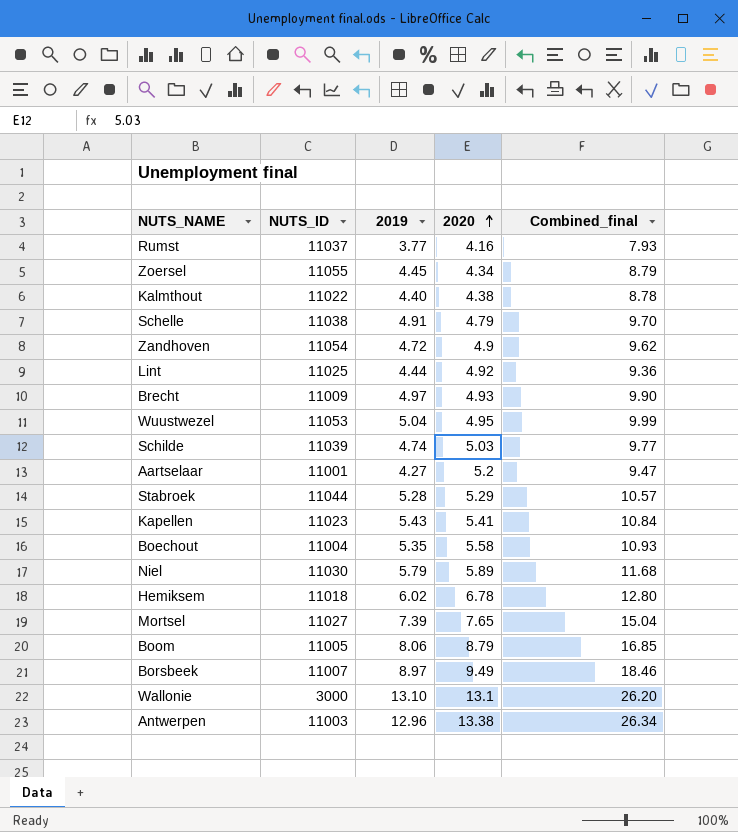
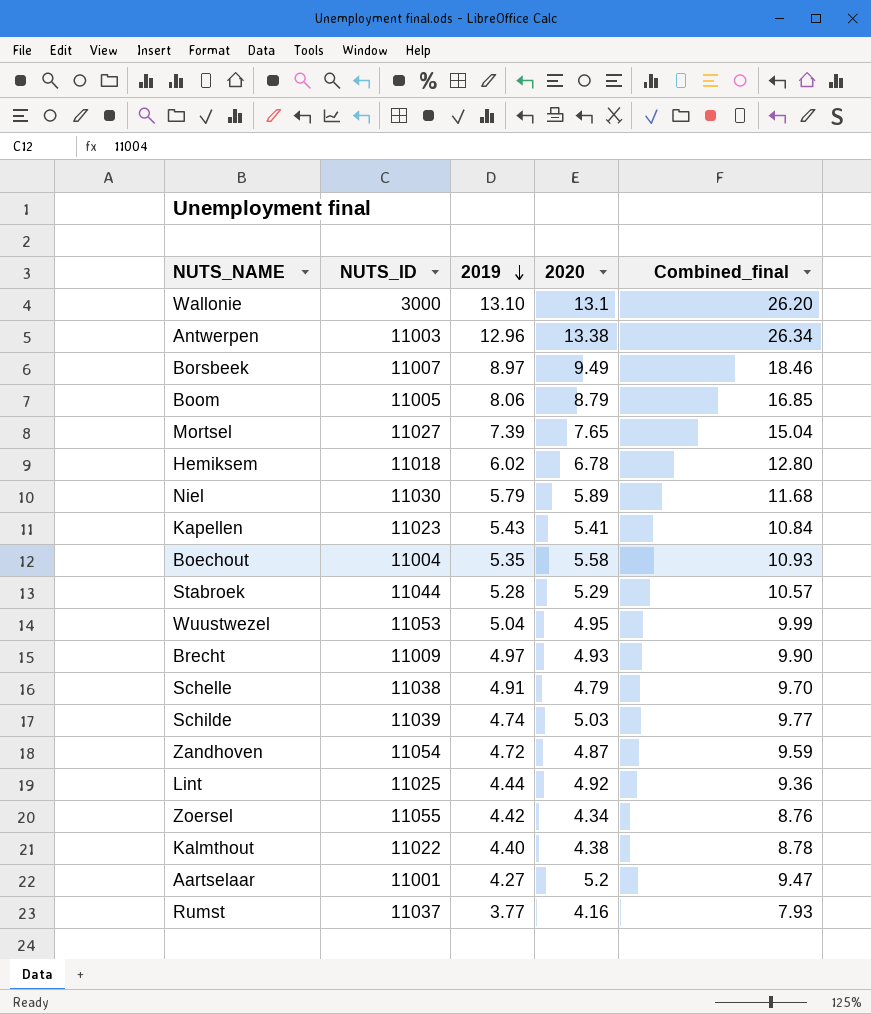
row order: 2020 ascending -> 2019 descending
Zandhoven | 2020: 4.9 -> 4.87
Zandhoven | Combined_final: 9.62 -> 9.59
Zoersel | 2019: 4.45 -> 4.42
Zoersel | Combined_final: 8.79 -> 8.76

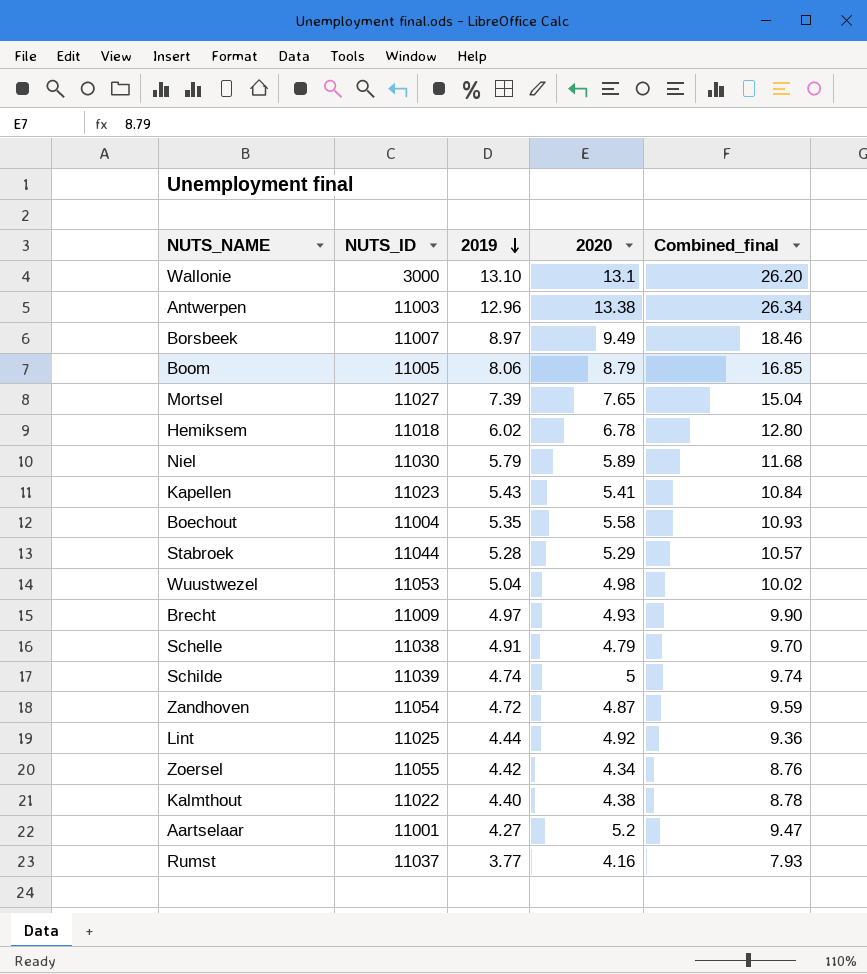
Wuustwezel | 2020: 4.95 -> 4.98
Wuustwezel | Combined_final: 9.99 -> 10.02
Schilde | 2020: 5.03 -> 5
Schilde | Combined_final: 9.77 -> 9.74

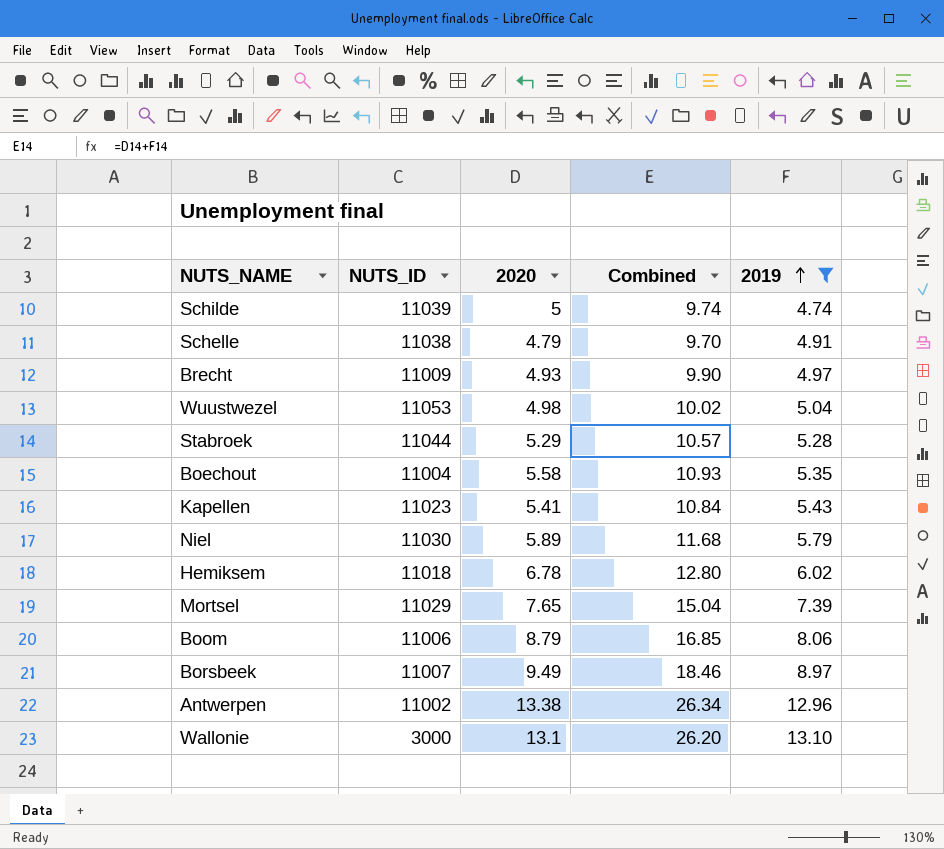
filter: none -> 2019 >= 4.74
row order: 2019 descending -> 2019 ascending
column name: Combined_final -> Combined
column 2019 | position: 3 -> 5
Mortsel | NUTS_ID: 11027 -> 11029
Boom | NUTS_ID: 11005 -> 11006
Antwerpen | NUTS_ID: 11003 -> 11002

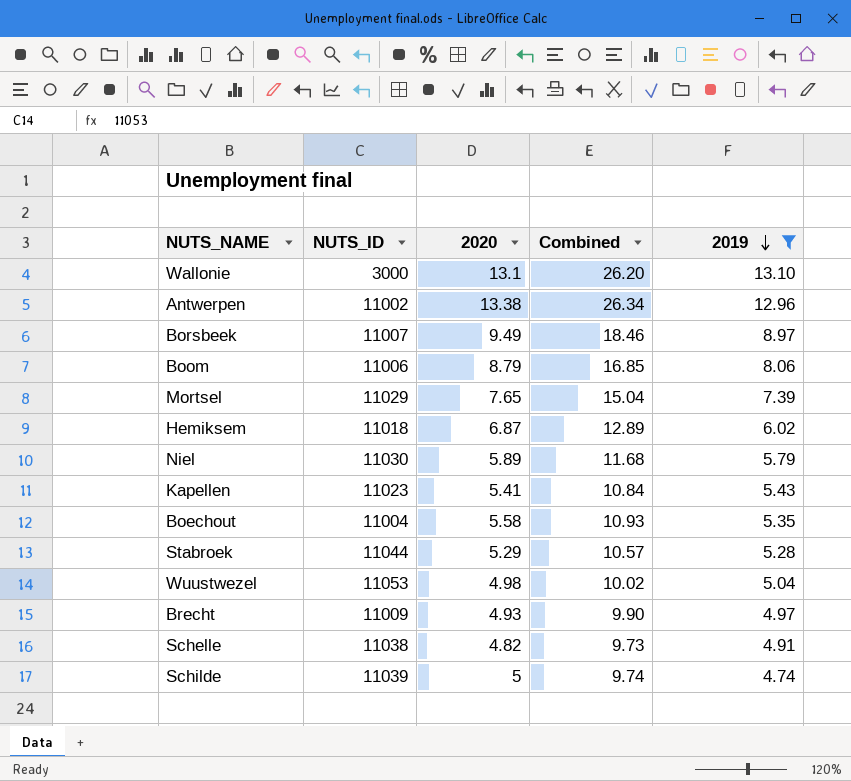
row order: 2019 ascending -> 2019 descending
Hemiksem | 2020: 6.78 -> 6.87
Hemiksem | Combined: 12.80 -> 12.89
Schelle | 2020: 4.79 -> 4.82
Schelle | Combined: 9.70 -> 9.73

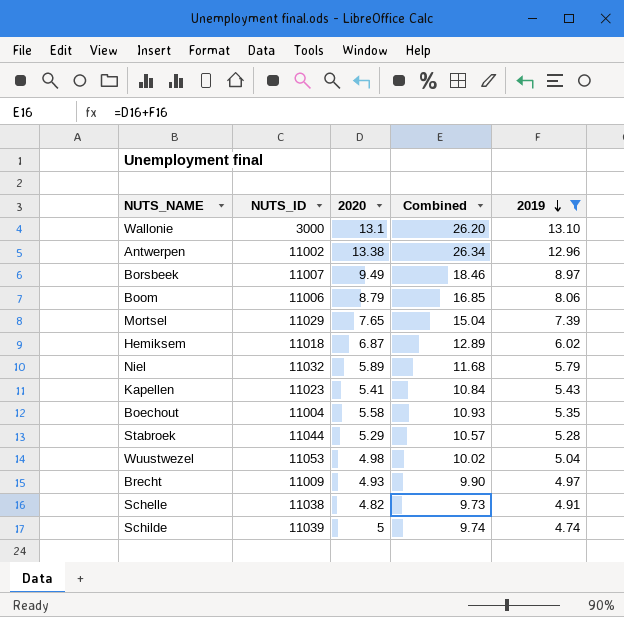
Niel | NUTS_ID: 11030 -> 11032

